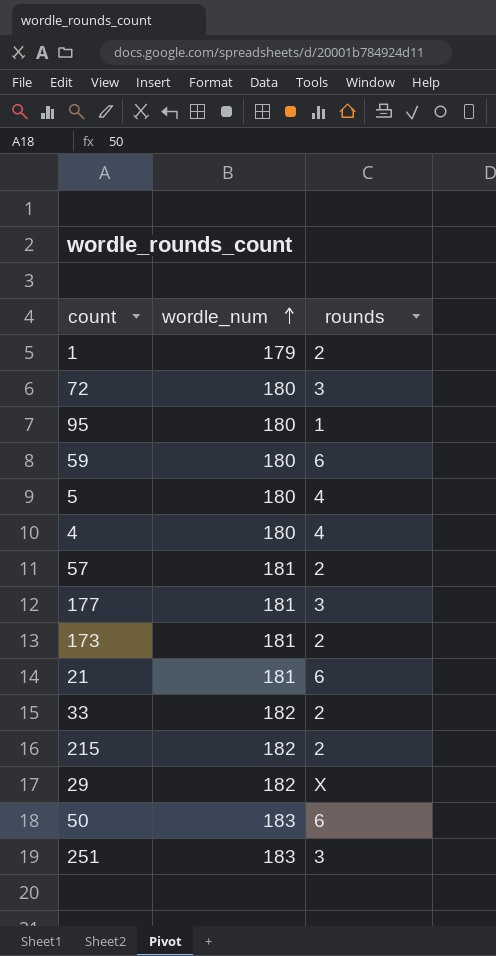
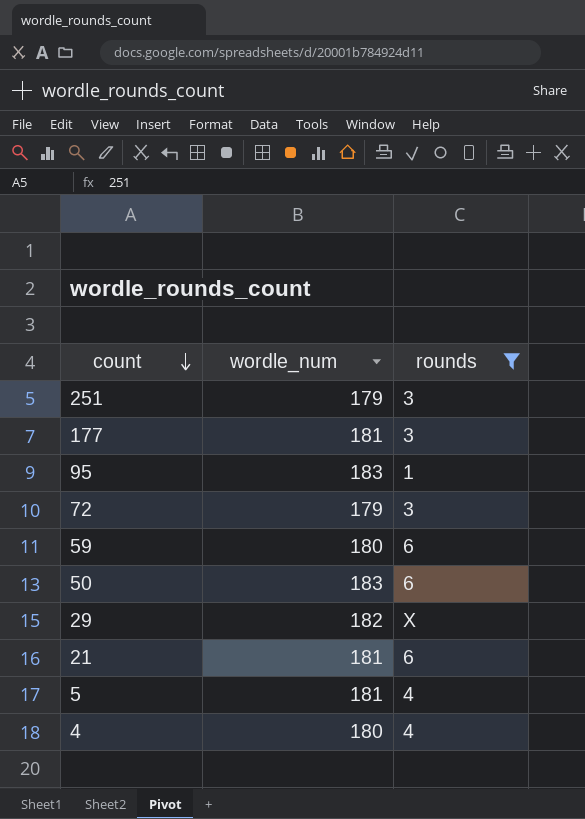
filter: none -> rounds != 2
row order: wordle_num ascending -> count descending
251 | wordle_num: 183 -> 179
95 | wordle_num: 180 -> 183
72 | wordle_num: 180 -> 179
5 | wordle_num: 180 -> 181

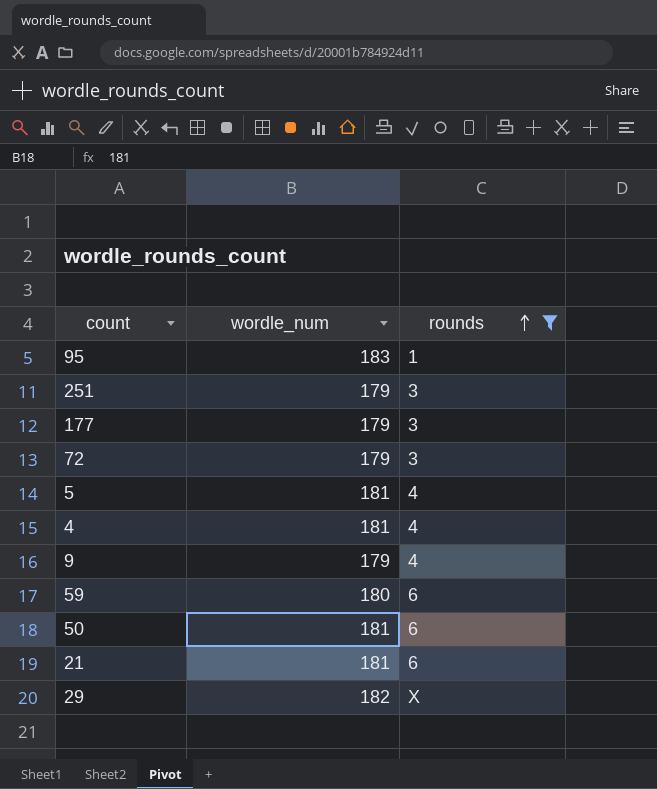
row order: count descending -> rounds ascending
177 | wordle_num: 181 -> 179
4 | wordle_num: 180 -> 181
row 9: none -> 179 | 4
50 | wordle_num: 183 -> 181

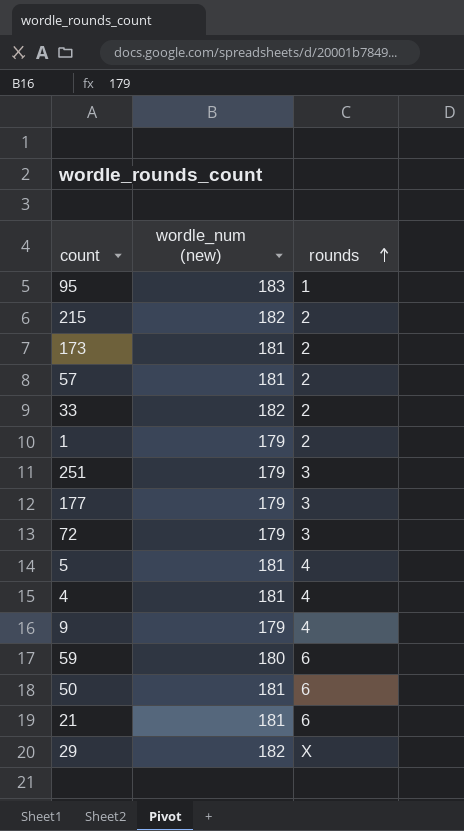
filter: rounds != 2 -> none
column name: wordle_num -> wordle_num (new)

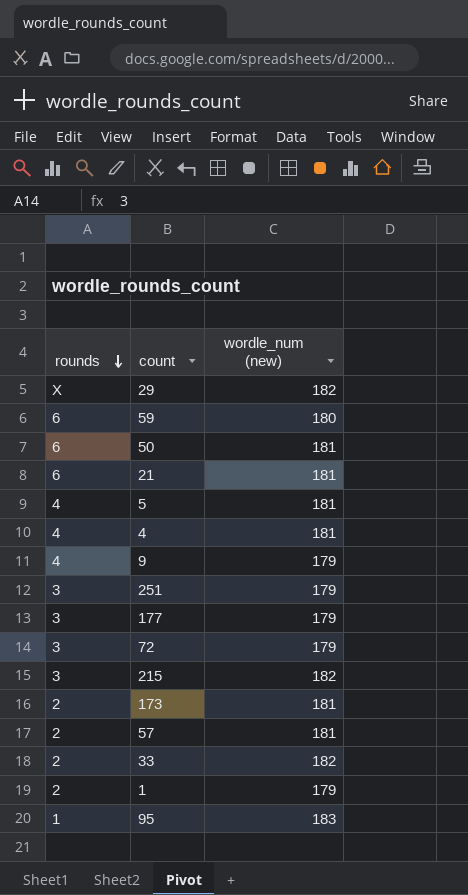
row order: rounds ascending -> rounds descending
column rounds | position: 3 -> 1
215 | rounds: 2 -> 3

